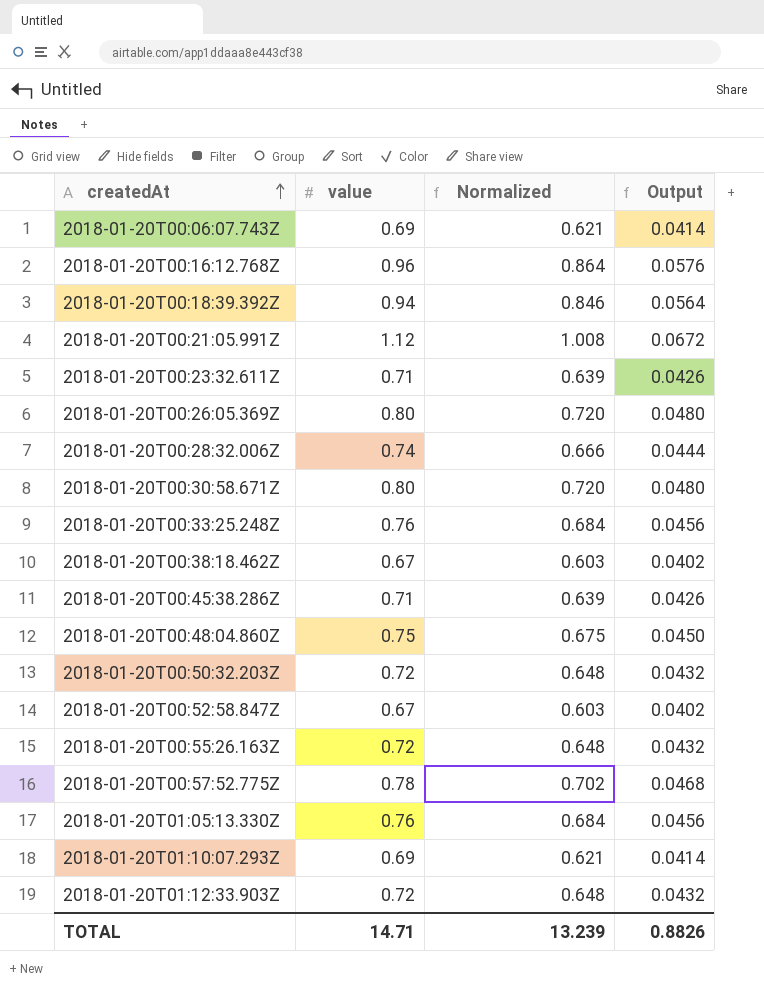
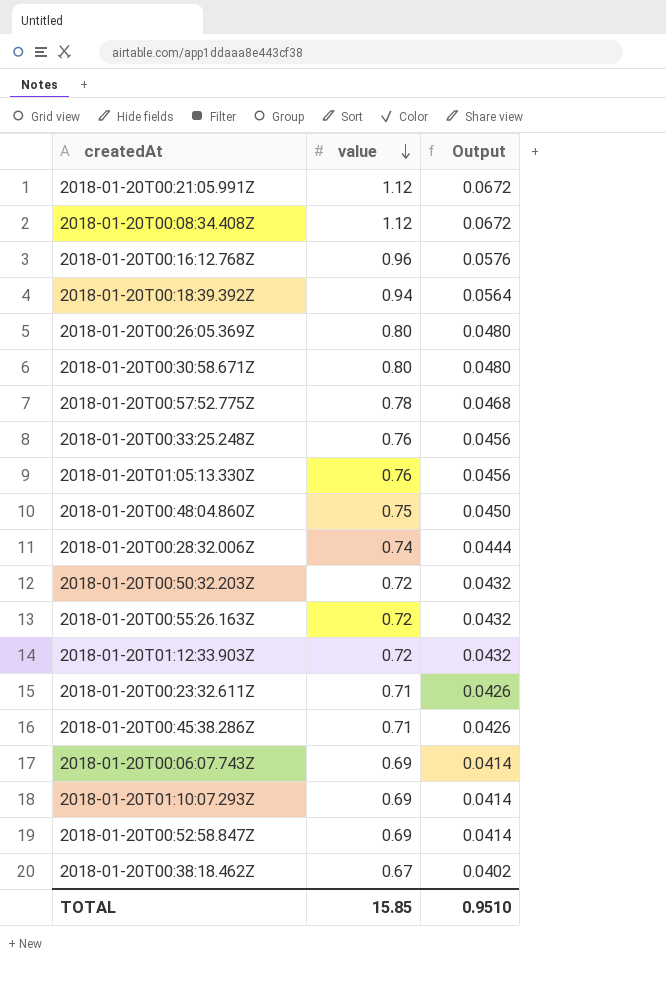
row order: createdAt ascending -> value descending
column Normalized | formula: [value] * 0.9 -> none
row 2018-01-20T00:08:34.408Z: none -> 1.12 | 0.0672
2018-01-20T00:52:58.847Z | value: 0.67 -> 0.69
2018-01-20T00:52:58.847Z | Output: 0.0402 -> 0.0414
TOTAL | value: 14.71 -> 15.85
TOTAL | Output: 0.8826 -> 0.9510

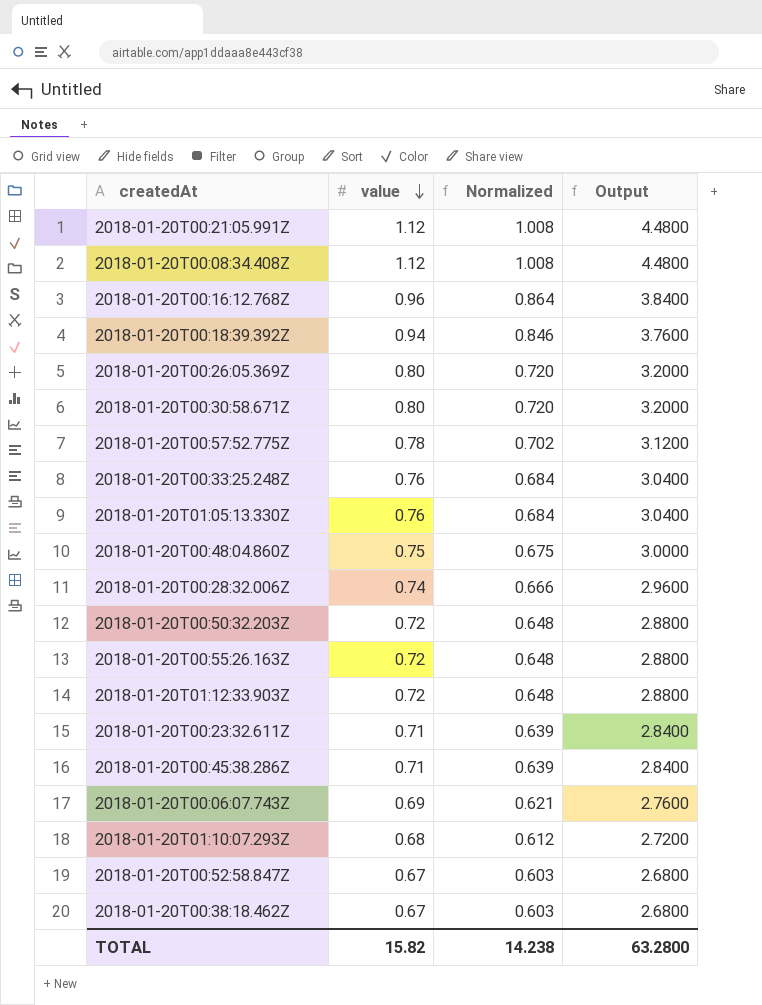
column Normalized | formula: none -> [value] * 0.9
column Output | formula: [value] * 0.06 -> [value] * 4
2018-01-20T01:10:07.293Z | value: 0.69 -> 0.68
2018-01-20T00:52:58.847Z | value: 0.69 -> 0.67
TOTAL | value: 15.85 -> 15.82
TOTAL | Output: 0.9510 -> 63.2800

